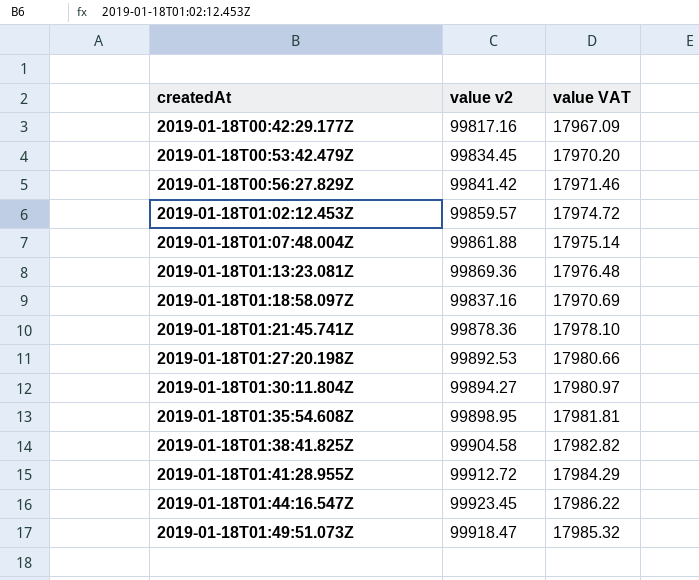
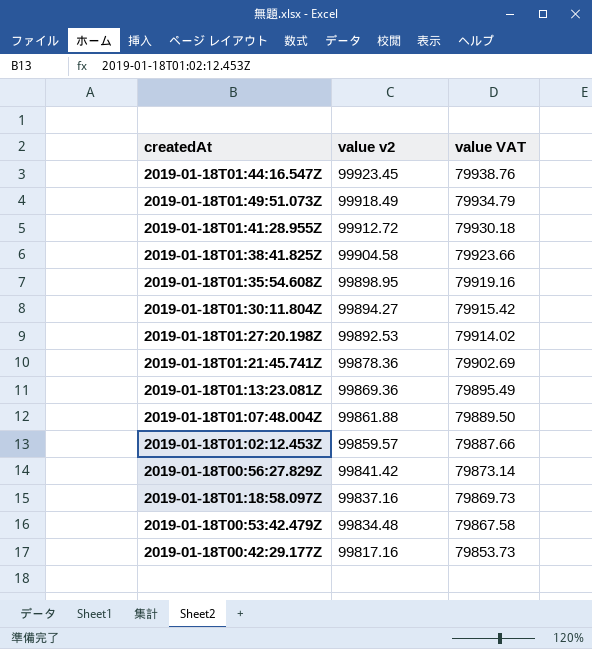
row order: createdAt ascending -> value v2 descending
column value VAT | formula: [value v2] * 0.18 -> [value v2] * 0.8
2019-01-18T01:49:51.073Z | value v2: 99918.47 -> 99918.49
2019-01-18T00:53:42.479Z | value v2: 99834.45 -> 99834.48

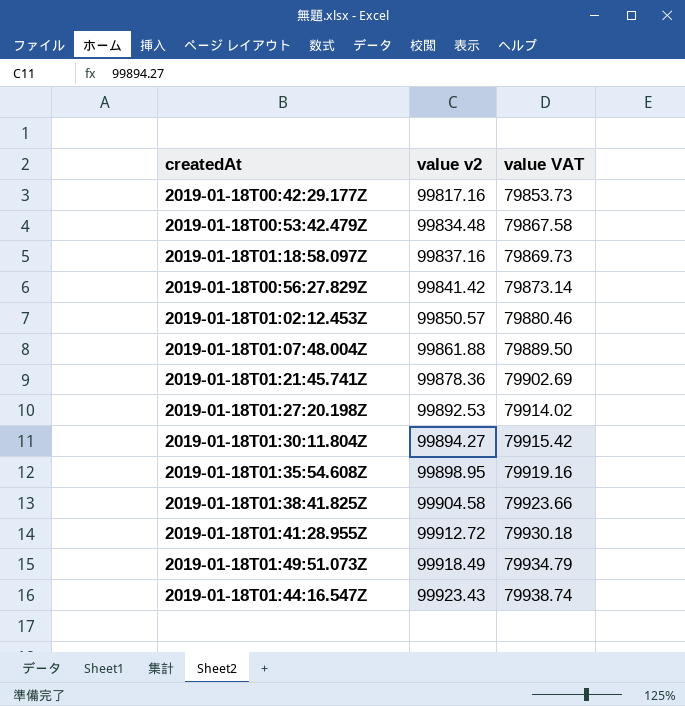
row order: value v2 descending -> value v2 ascending
row 2019-01-18T01:13:23.081Z: 99869.36 | 79895.49 -> none
2019-01-18T01:02:12.453Z | value v2: 99859.57 -> 99850.57
2019-01-18T01:02:12.453Z | value VAT: 79887.66 -> 79880.46
2019-01-18T01:44:16.547Z | value v2: 99923.45 -> 99923.43
2019-01-18T01:44:16.547Z | value VAT: 79938.76 -> 79938.74

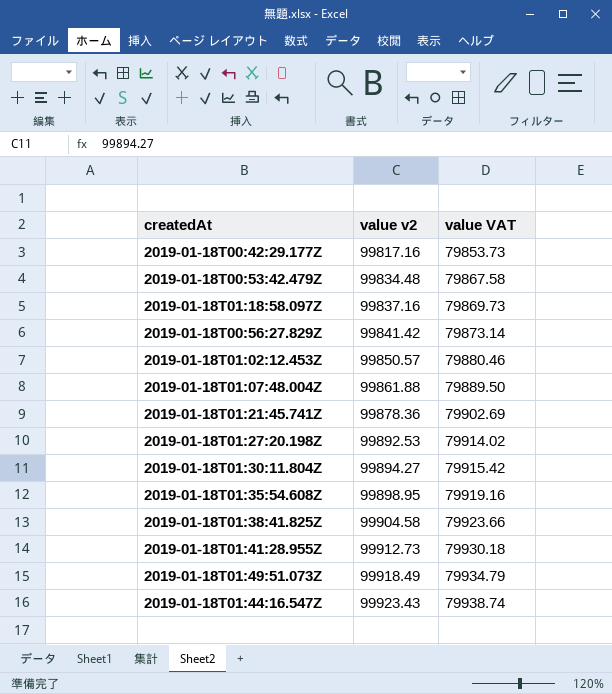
2019-01-18T01:41:28.955Z | value v2: 99912.72 -> 99912.73

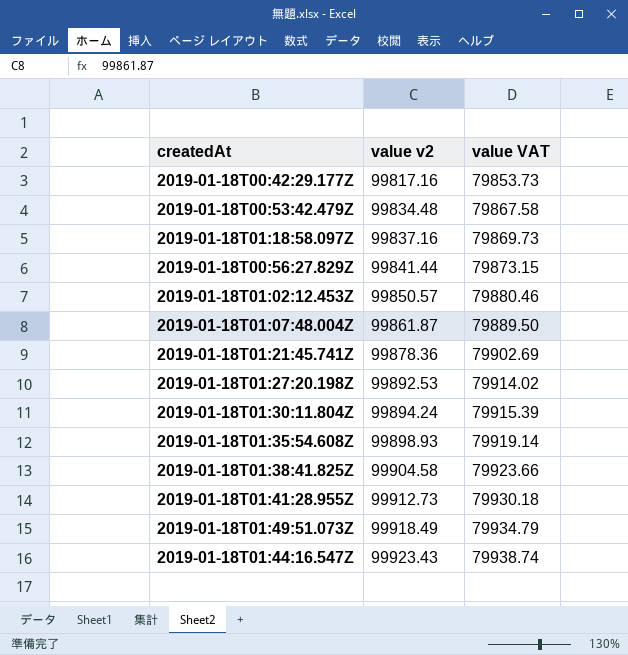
2019-01-18T00:56:27.829Z | value v2: 99841.42 -> 99841.44
2019-01-18T00:56:27.829Z | value VAT: 79873.14 -> 79873.15
2019-01-18T01:07:48.004Z | value v2: 99861.88 -> 99861.87
2019-01-18T01:30:11.804Z | value v2: 99894.27 -> 99894.24
2019-01-18T01:30:11.804Z | value VAT: 79915.42 -> 79915.39
2019-01-18T01:35:54.608Z | value v2: 99898.95 -> 99898.93
2019-01-18T01:35:54.608Z | value VAT: 79919.16 -> 79919.14

